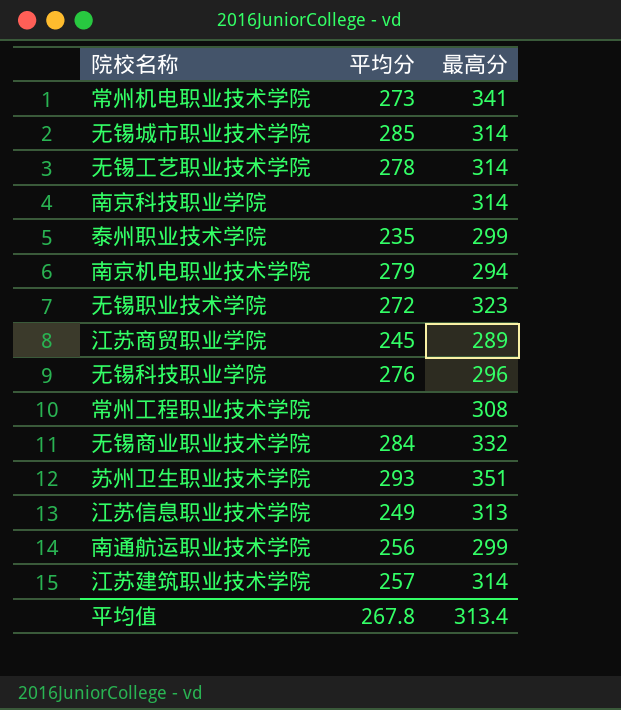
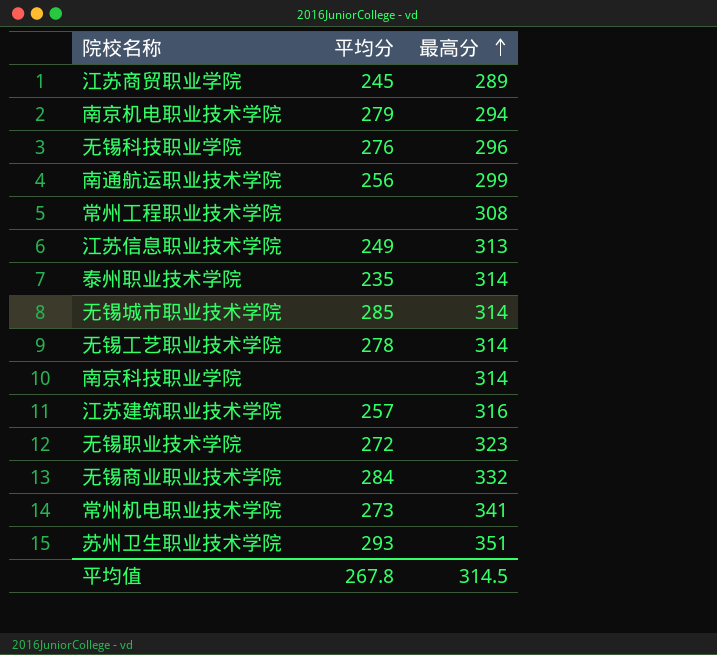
row order: none -> 最高分 ascending
泰州职业技术学院 | 最高分: 299 -> 314
江苏建筑职业技术学院 | 最高分: 314 -> 316
平均值 | 最高分: 313.4 -> 314.5

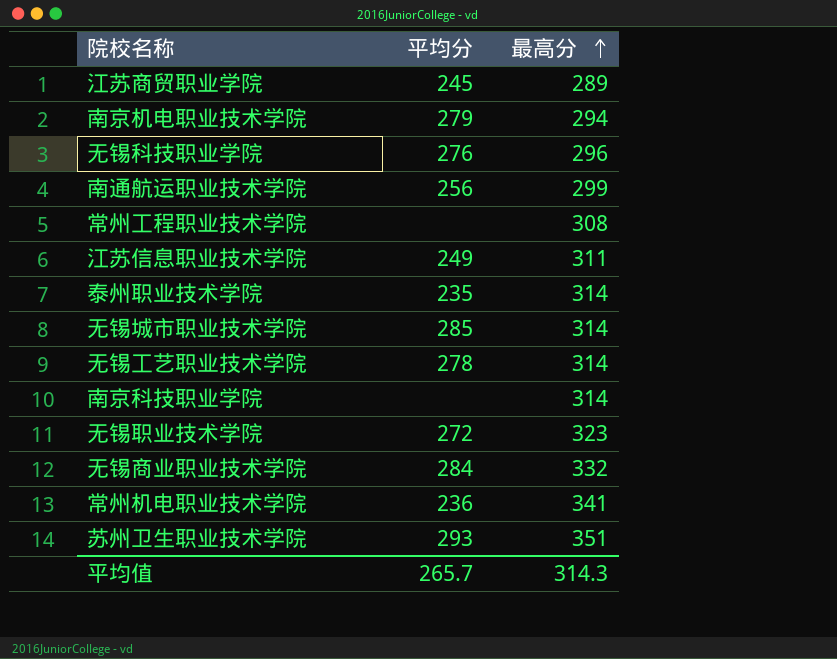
row 江苏建筑职业技术学院: 257 | 316 -> none
江苏信息职业技术学院 | 最高分: 313 -> 311
常州机电职业技术学院 | 平均分: 273 -> 236
平均值 | 平均分: 267.8 -> 265.7
平均值 | 最高分: 314.5 -> 314.3

